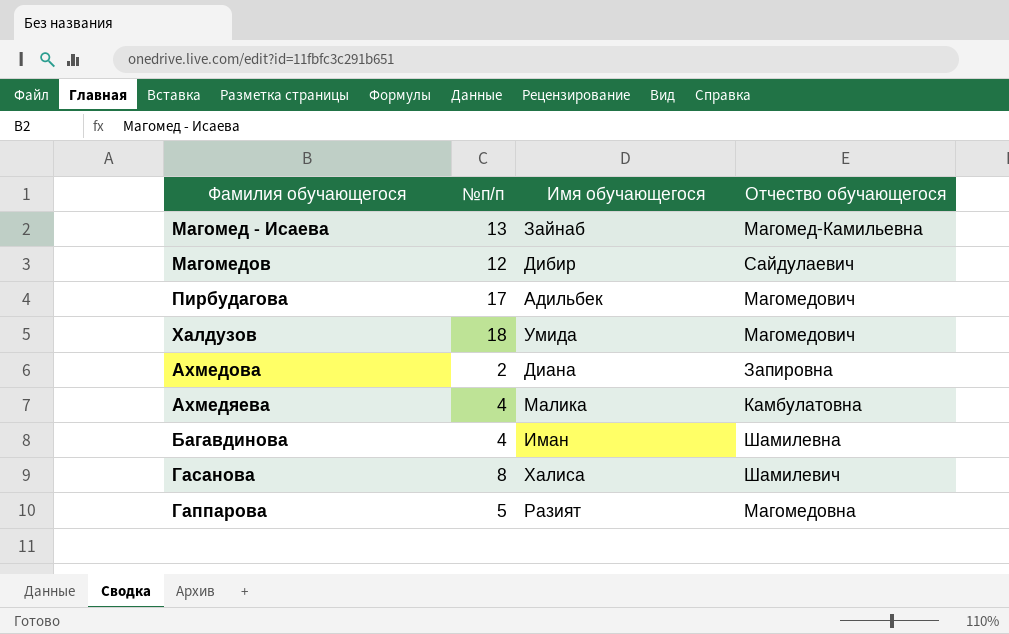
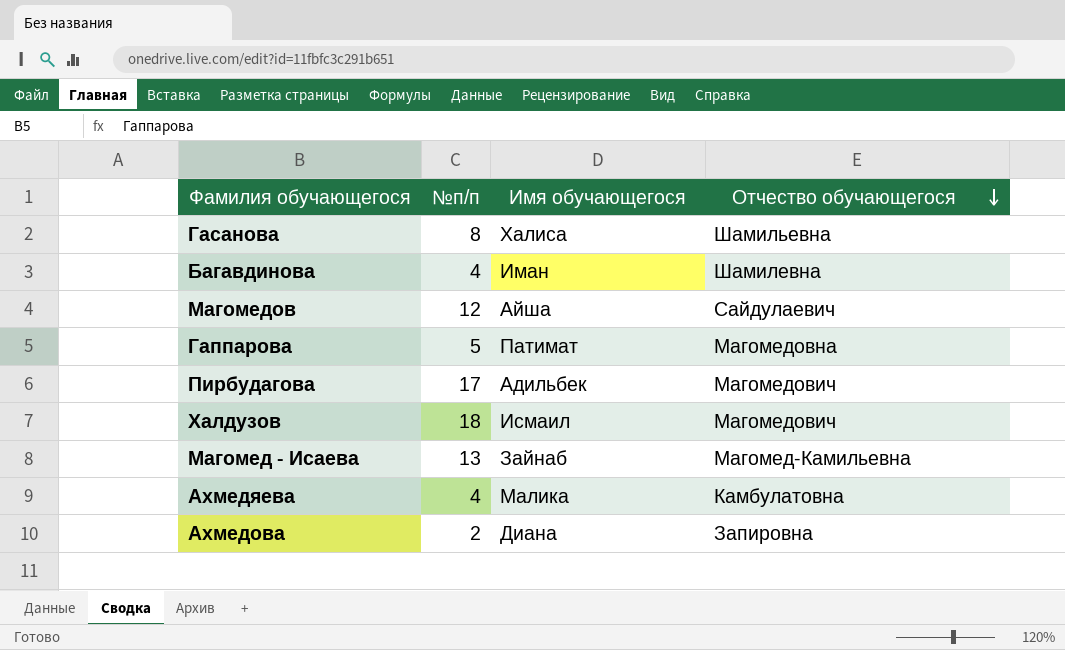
row order: none -> Отчество обучающегося descending
Гасанова | Отчество обучающегося: Шамилевич -> Шамильевна
Магомедов | Имя обучающегося: Дибир -> Айша
Гаппарова | Имя обучающегося: Разият -> Патимат
Халдузов | Имя обучающегося: Умида -> Исмаил

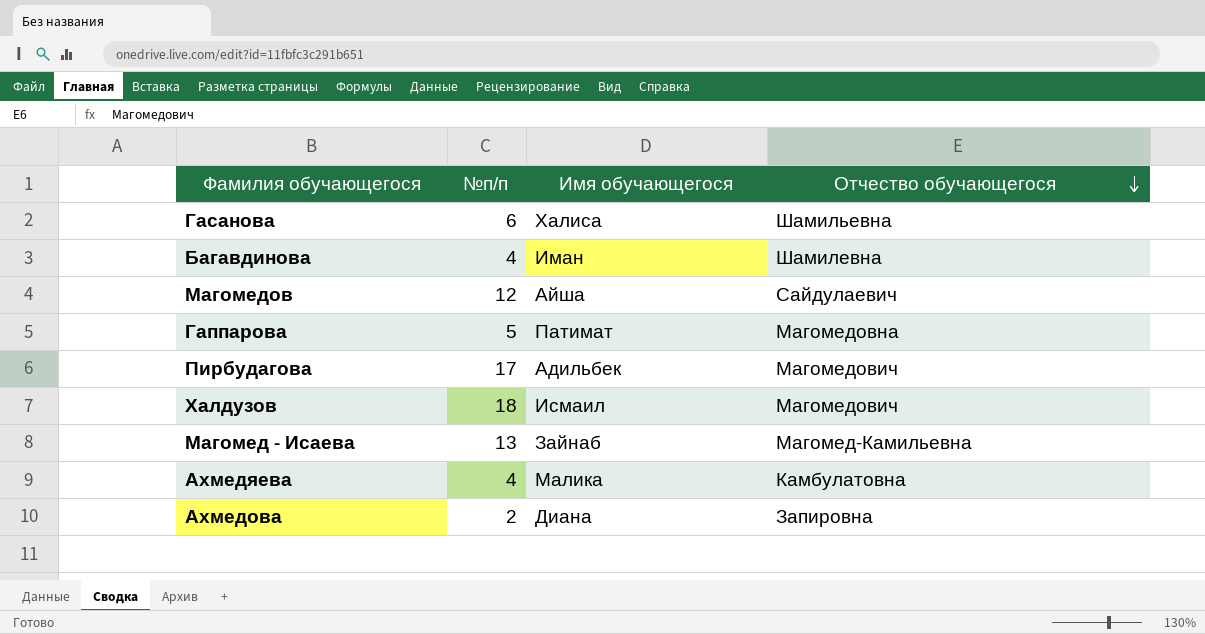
Гасанова | №п/п: 8 -> 6

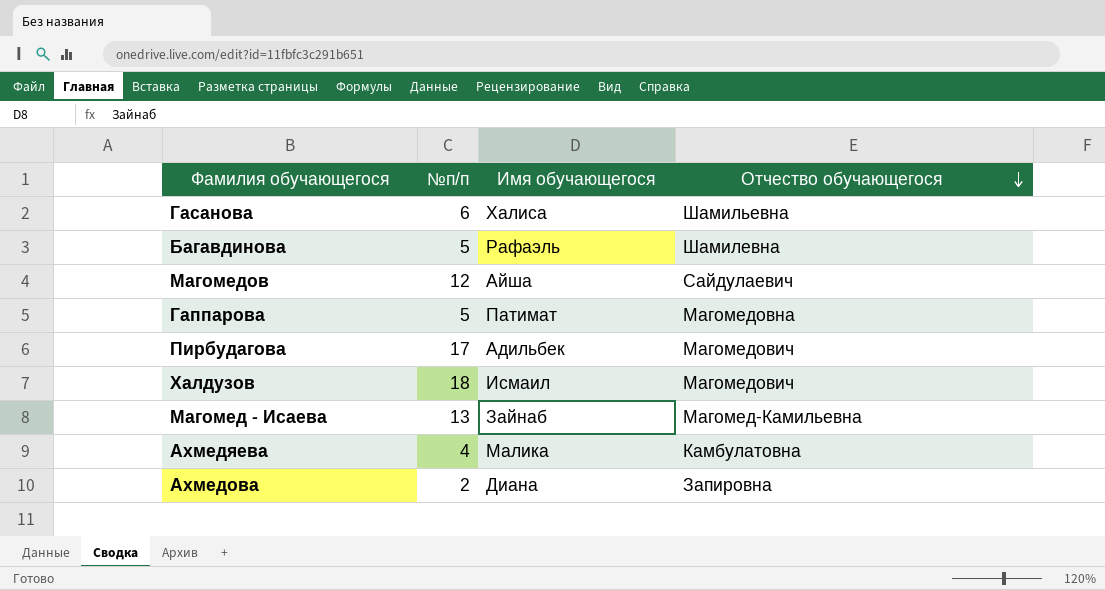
Багавдинова | №п/п: 4 -> 5
Багавдинова | Имя обучающегося: Иман -> Рафаэль

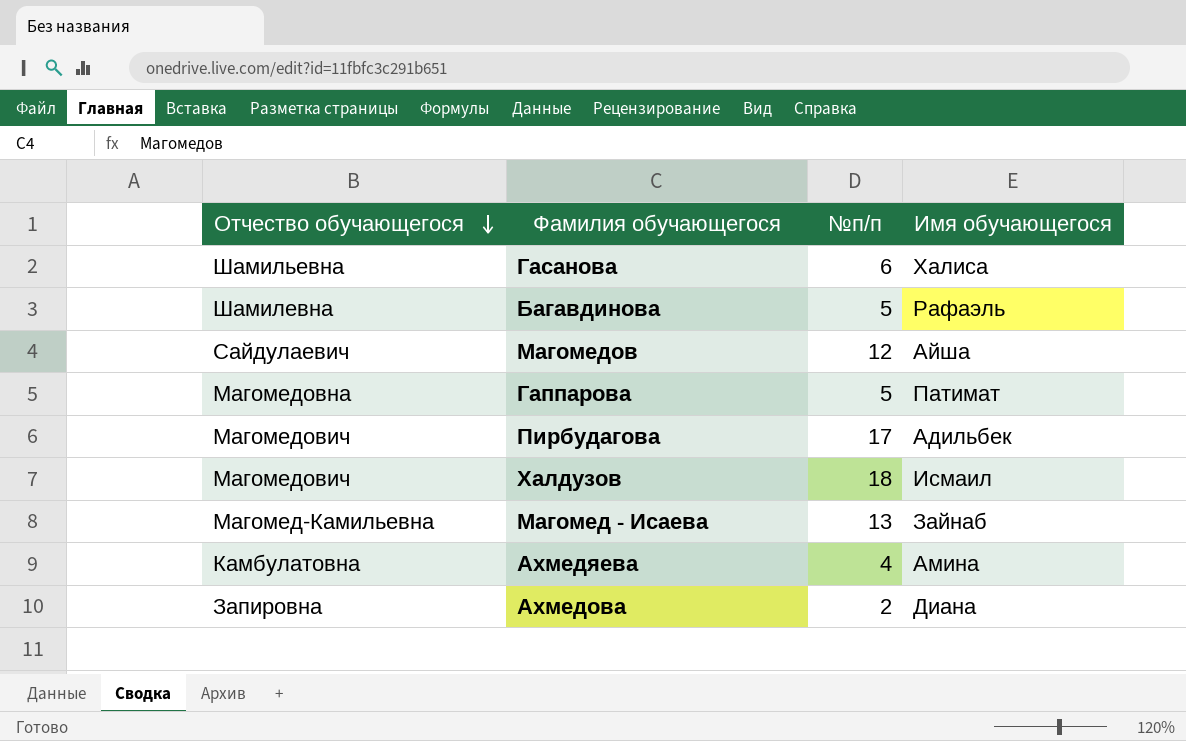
column Отчество обучающегося | position: 4 -> 1
Ахмедяева | Имя обучающегося: Малика -> Амина

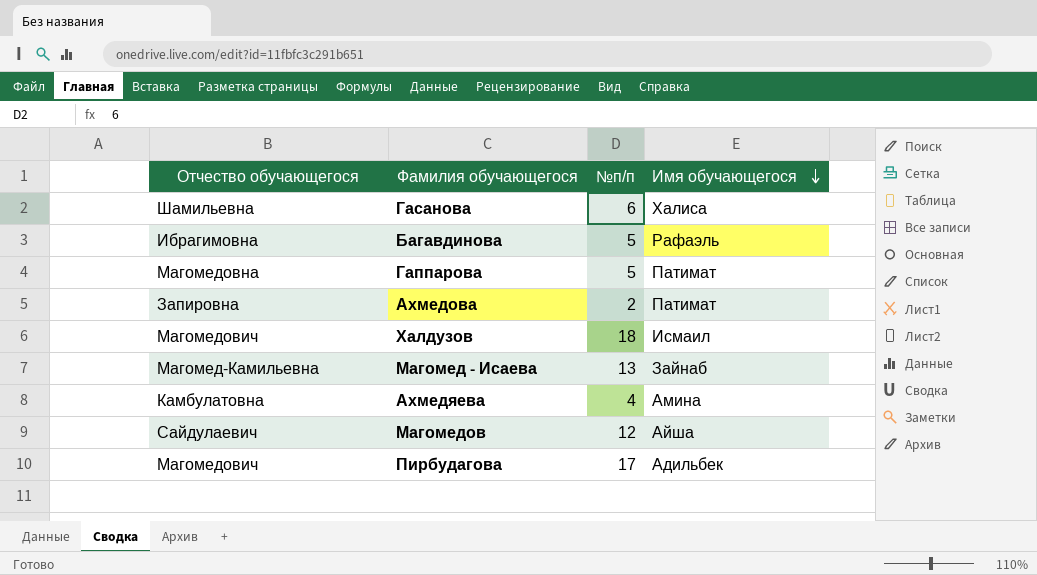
row order: Отчество обучающегося descending -> Имя обучающегося descending
Багавдинова | Отчество обучающегося: Шамилевна -> Ибрагимовна
Ахмедова | Имя обучающегося: Диана -> Патимат

